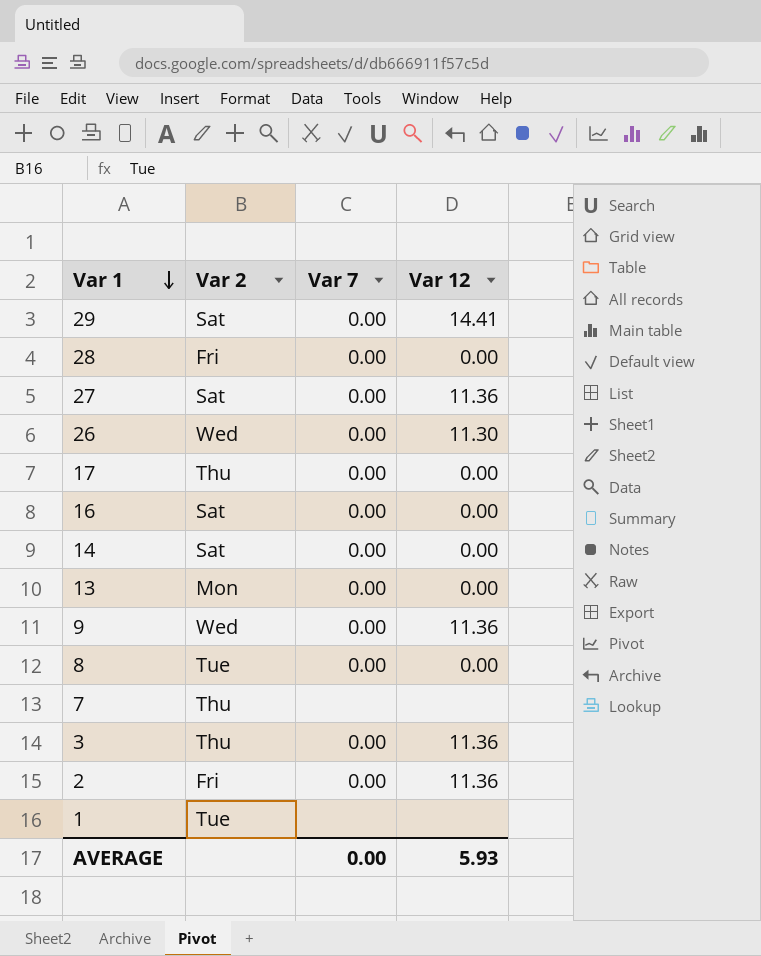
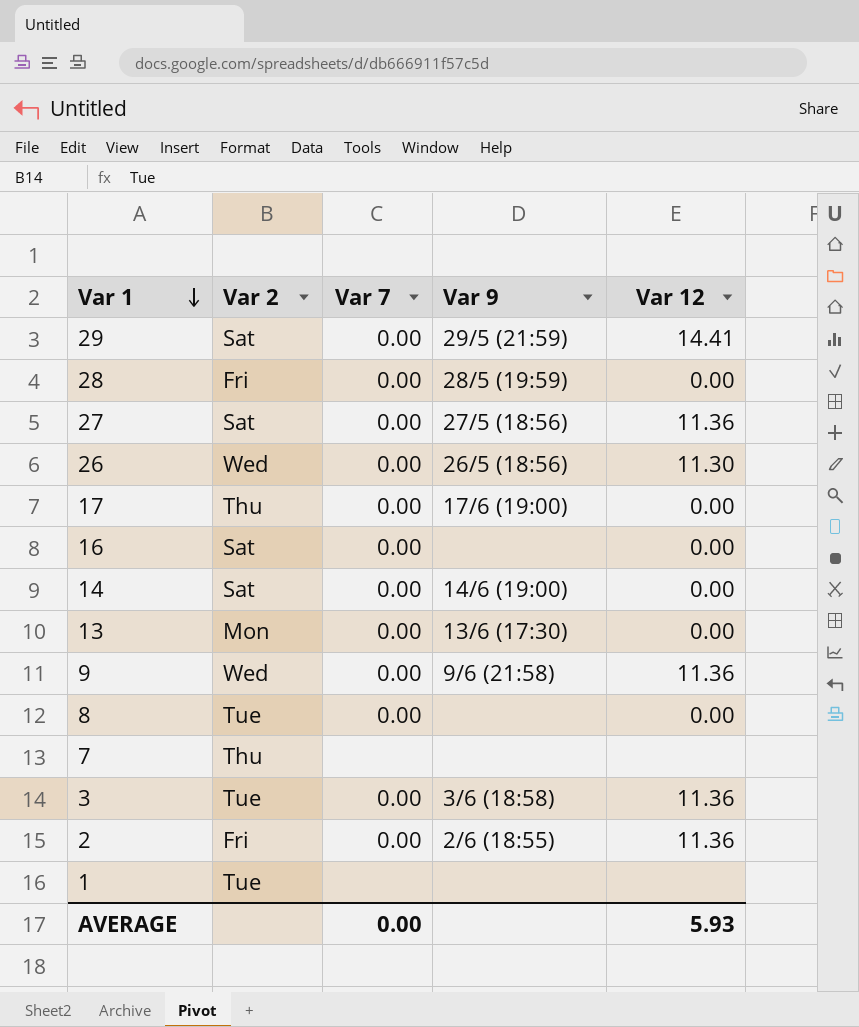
column Var 9 | position: none -> 4
3 | Var 2: Thu -> Tue

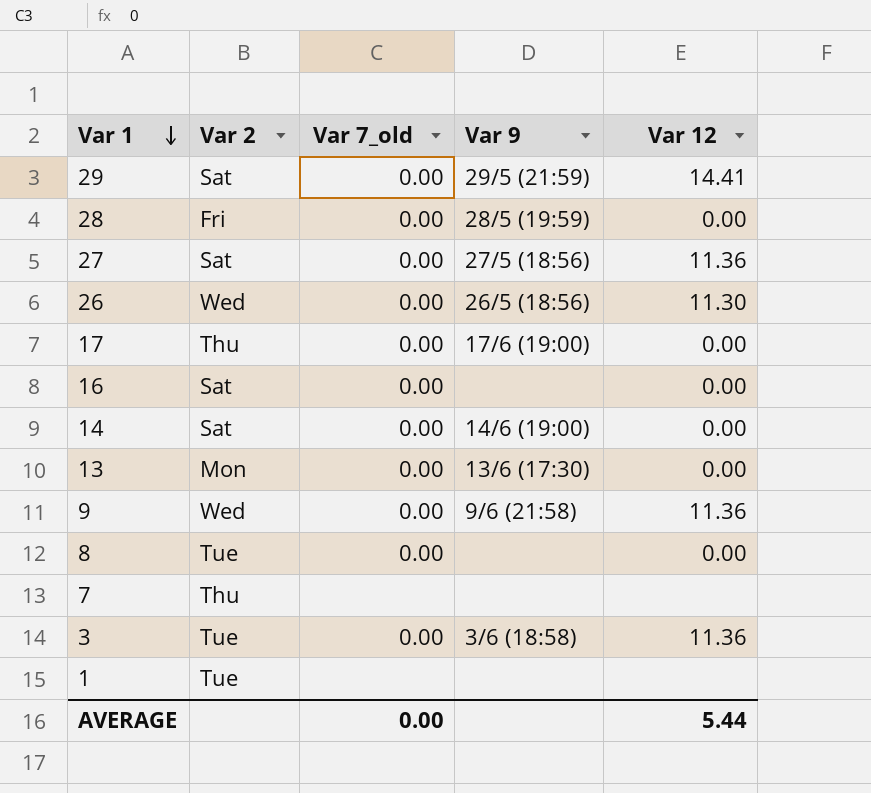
column name: Var 7 -> Var 7_old
row 2: Fri | 0.00 | 2/6 (18:55) | 11.36 -> none
AVERAGE | Var 12: 5.93 -> 5.44

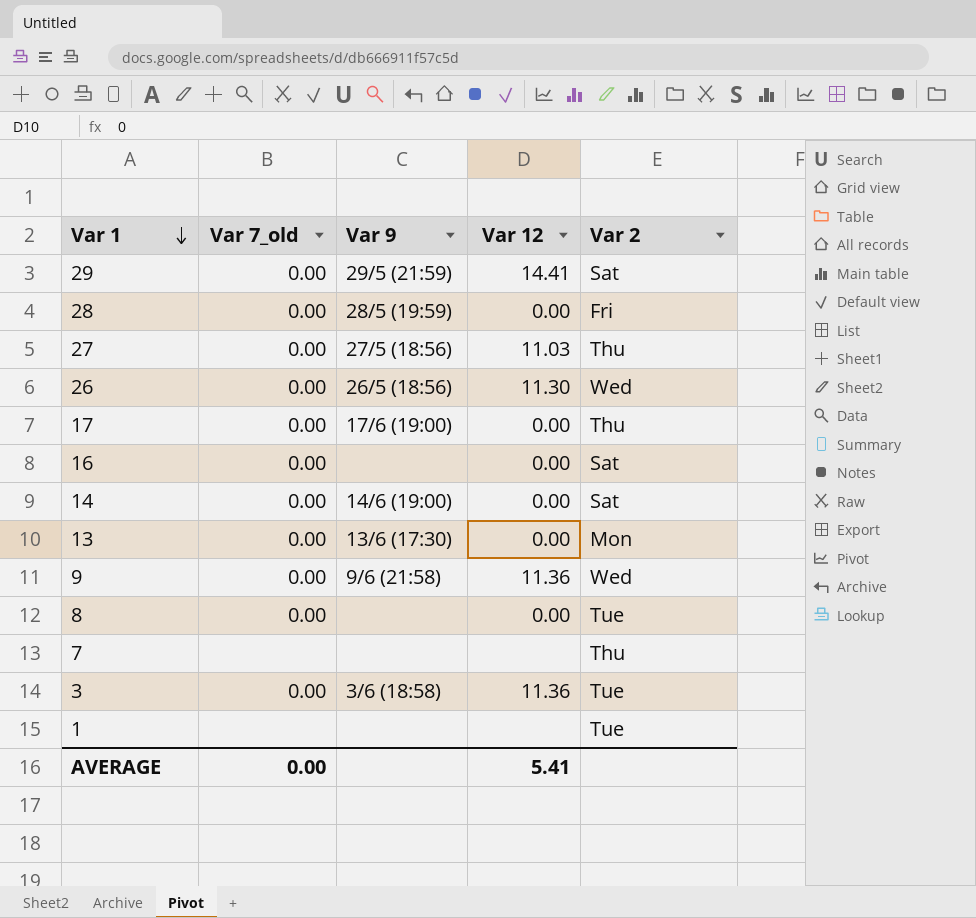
column Var 2 | position: 2 -> 5
27 | Var 12: 11.36 -> 11.03
27 | Var 2: Sat -> Thu
AVERAGE | Var 12: 5.44 -> 5.41

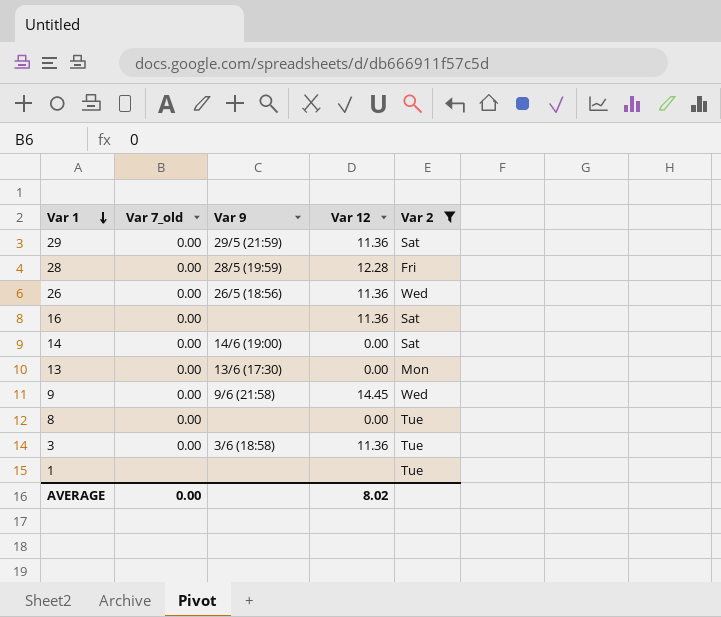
filter: none -> Var 2 != Thu
29 | Var 12: 14.41 -> 11.36
28 | Var 12: 0.00 -> 12.28
26 | Var 12: 11.30 -> 11.36
16 | Var 12: 0.00 -> 11.36
9 | Var 12: 11.36 -> 14.45
AVERAGE | Var 12: 5.41 -> 8.02

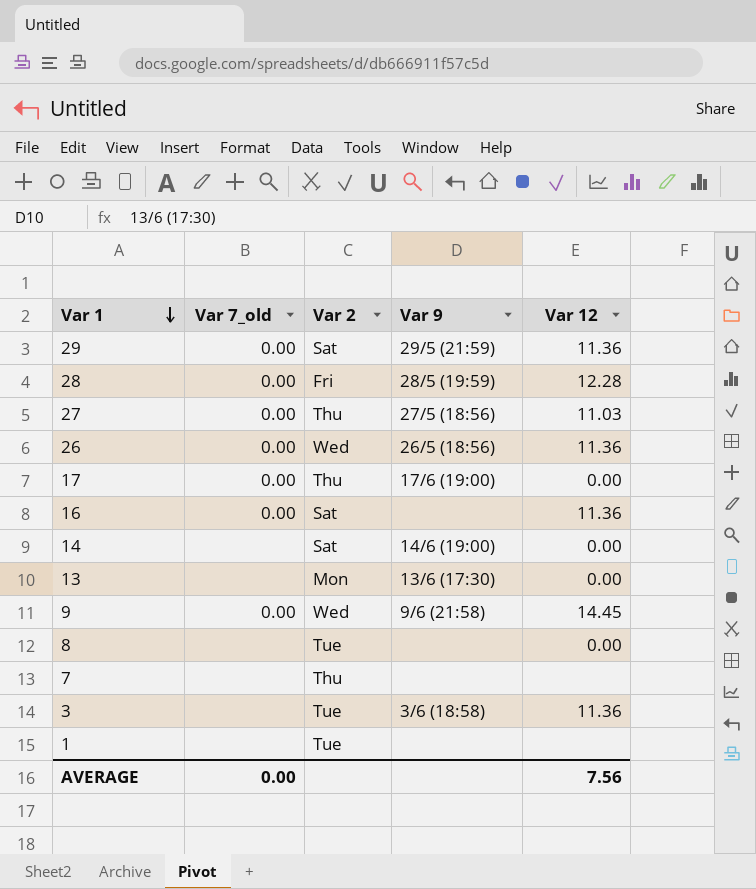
filter: Var 2 != Thu -> none
column Var 2 | position: 5 -> 3
14 | Var 7_old: 0.00 -> none
13 | Var 7_old: 0.00 -> none
8 | Var 7_old: 0.00 -> none
3 | Var 7_old: 0.00 -> none
AVERAGE | Var 12: 8.02 -> 7.56

